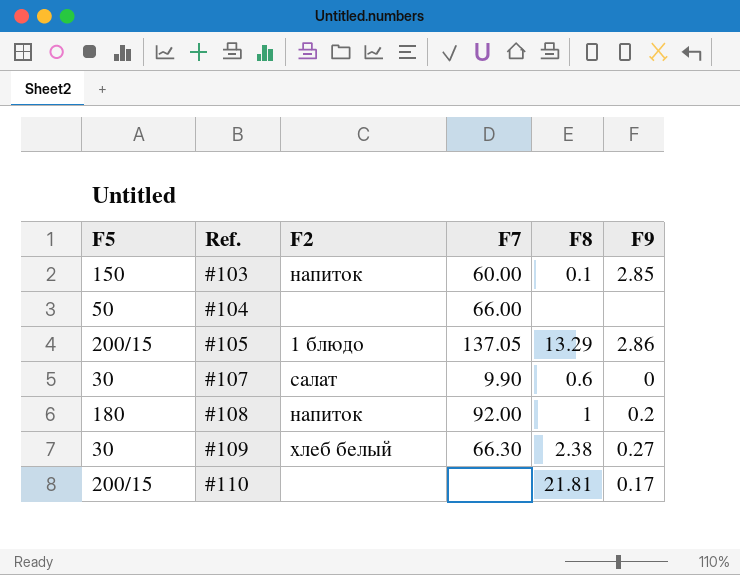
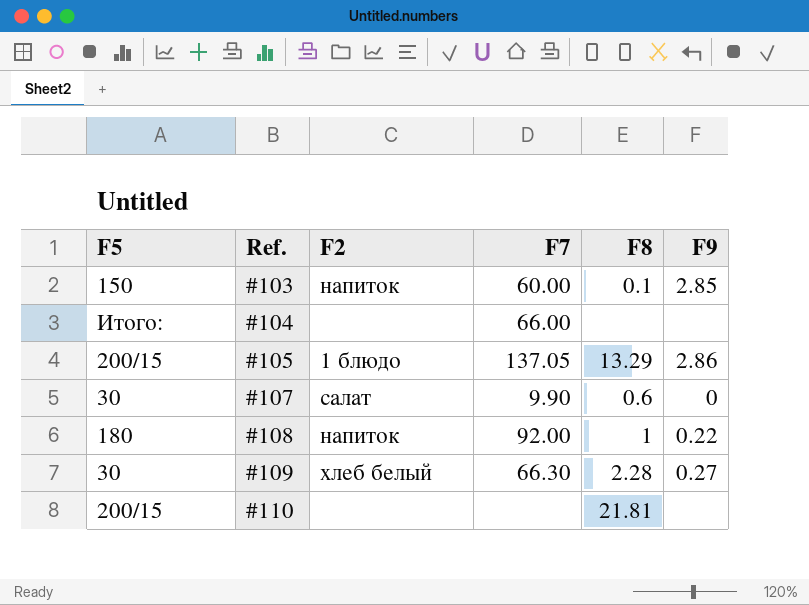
#104 | F5: 50 -> Итого:
#108 | F9: 0.2 -> 0.22
#109 | F8: 2.38 -> 2.28
#110 | F9: 0.17 -> none

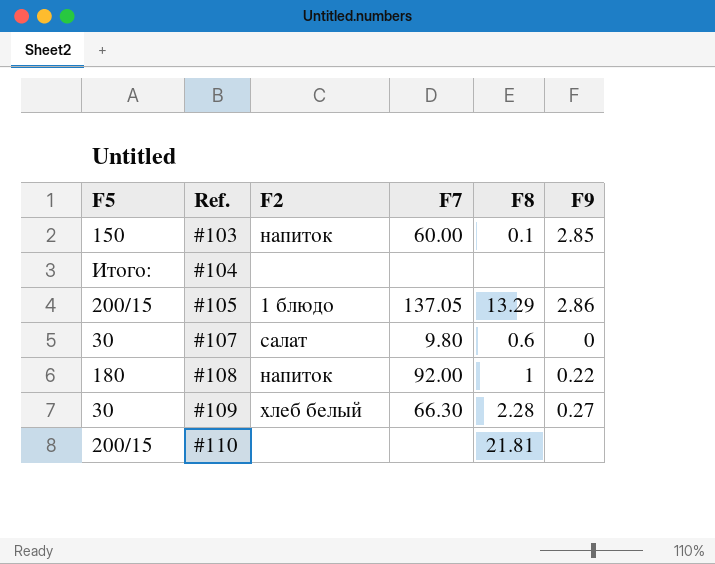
#104 | F7: 66.00 -> none
#107 | F7: 9.90 -> 9.80

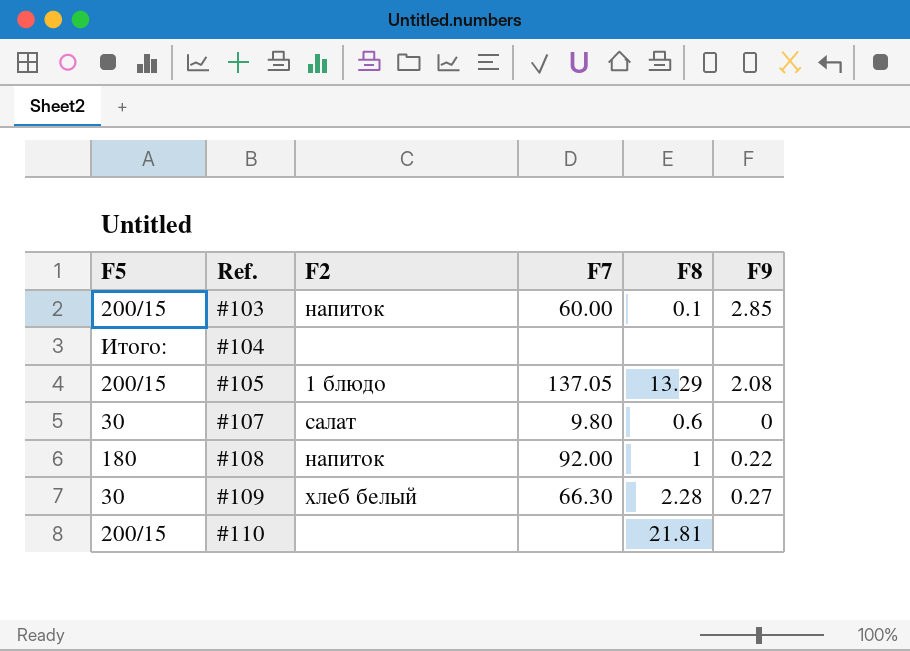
#103 | F5: 150 -> 200/15
#105 | F9: 2.86 -> 2.08

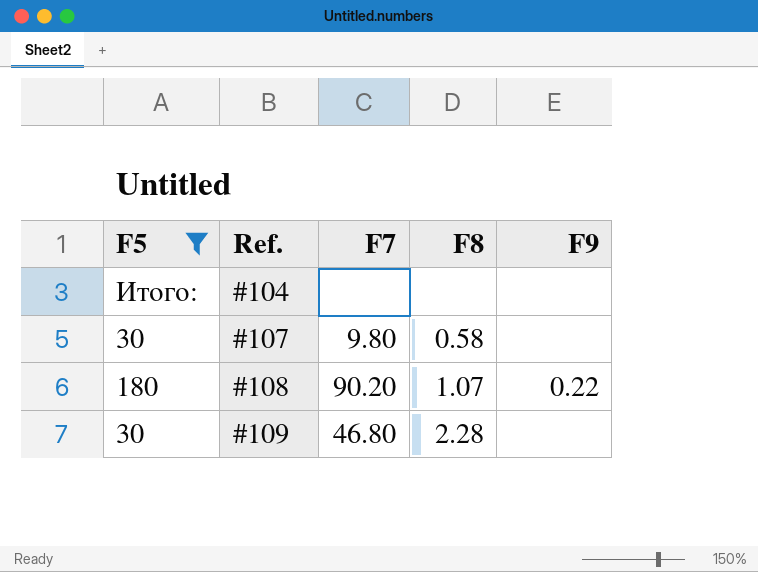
filter: none -> F5 != 200/15
column F2 | position: 3 -> none
#107 | F8: 0.6 -> 0.58
#107 | F9: 0 -> none
#108 | F7: 92.00 -> 90.20
#108 | F8: 1 -> 1.07
#109 | F7: 66.30 -> 46.80
#109 | F9: 0.27 -> none

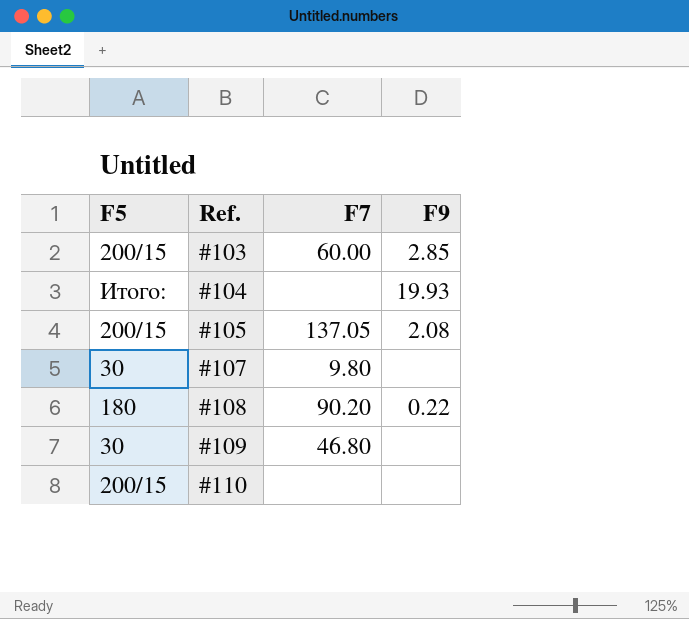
filter: F5 != 200/15 -> none
column F8 | position: 4 -> none
#104 | F9: none -> 19.93

